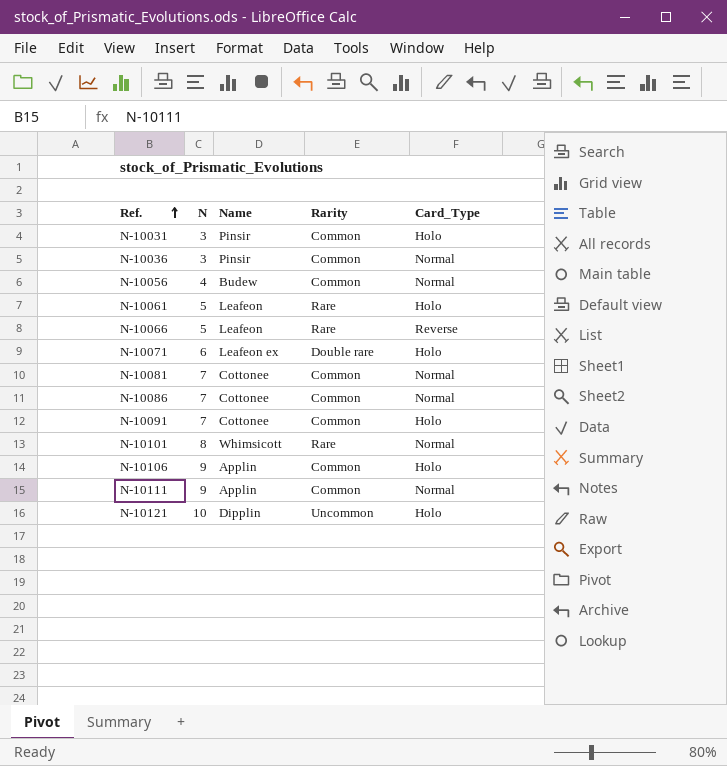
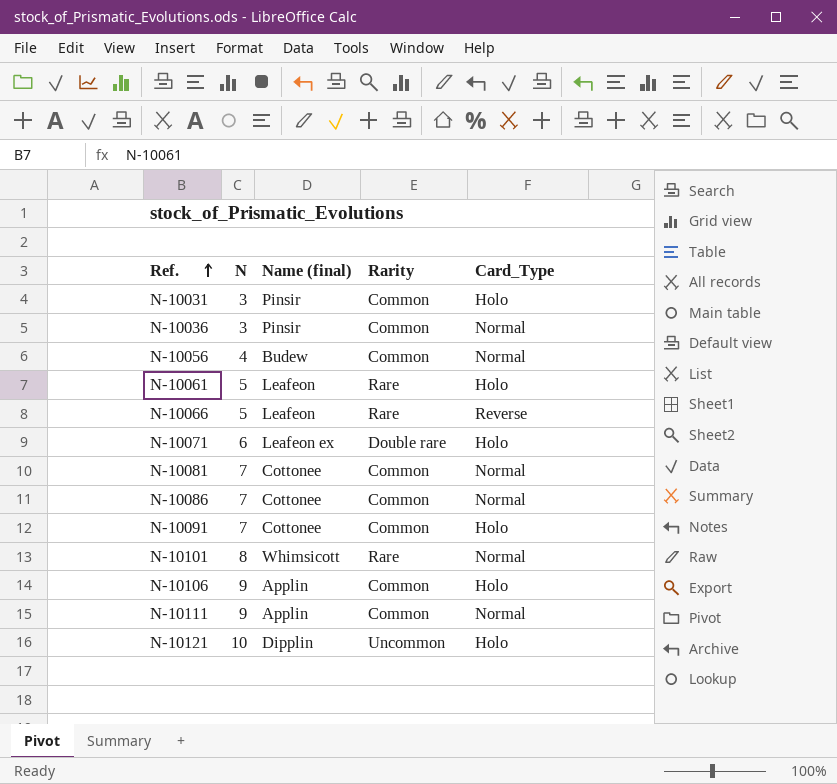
column name: Name -> Name (final)

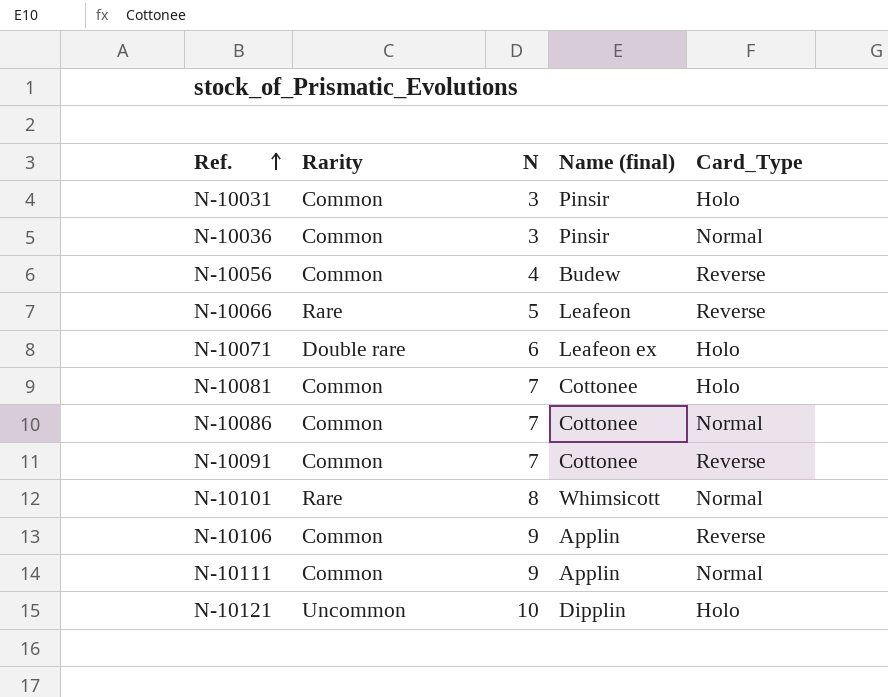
column Rarity | position: 4 -> 2
row N-10061: 5 | Leafeon | Rare | Holo -> none
N-10056 | Card_Type: Normal -> Reverse
N-10081 | Card_Type: Normal -> Holo
N-10091 | Card_Type: Holo -> Reverse
N-10106 | Card_Type: Holo -> Reverse

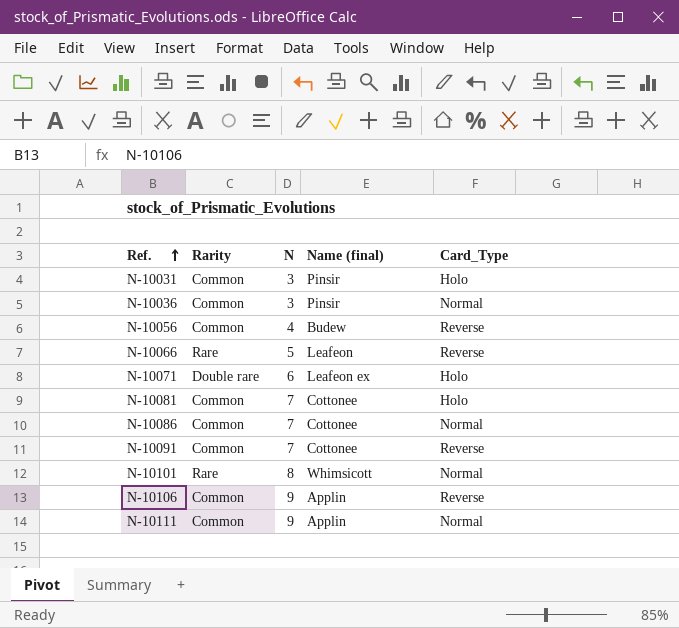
row N-10121: Uncommon | 10 | Dipplin | Holo -> none

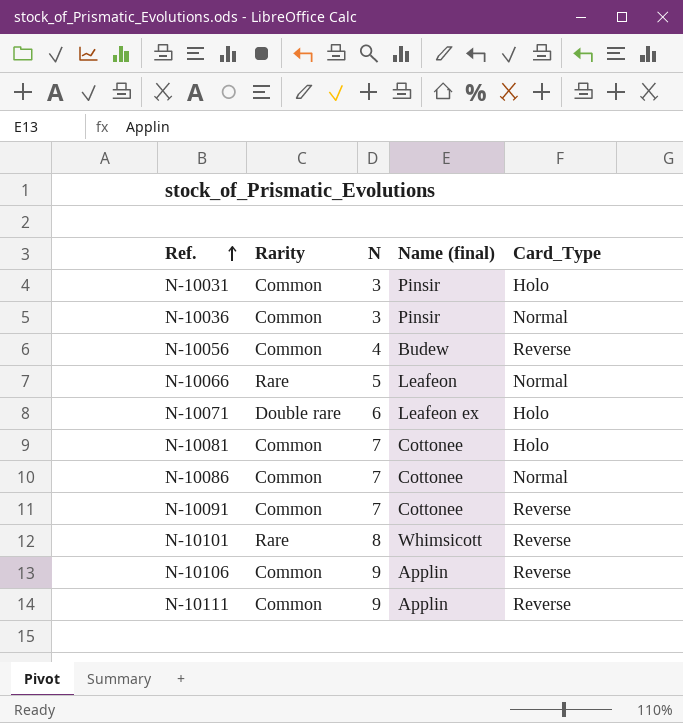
N-10066 | Card_Type: Reverse -> Normal
N-10101 | Card_Type: Normal -> Reverse
N-10111 | Card_Type: Normal -> Reverse

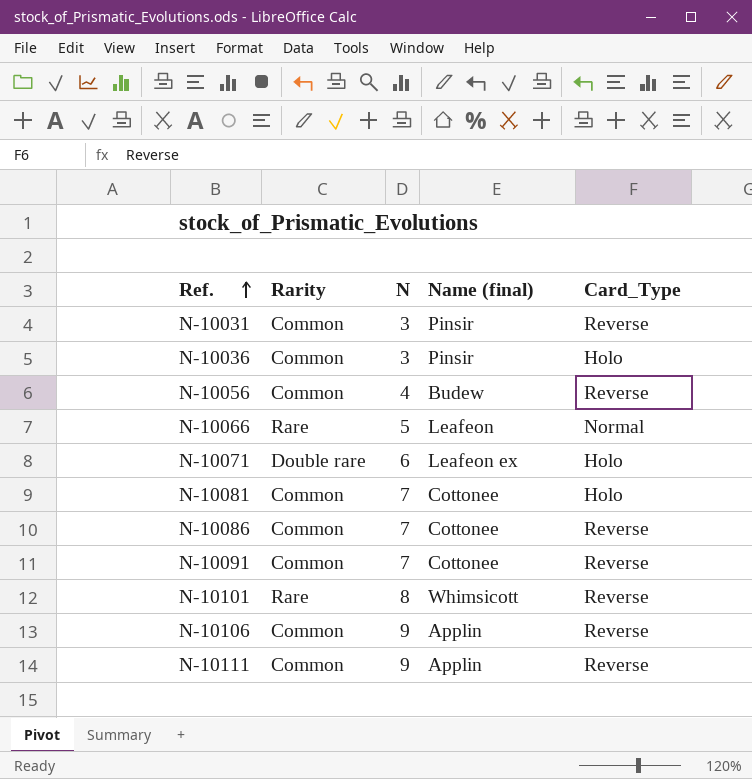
N-10031 | Card_Type: Holo -> Reverse
N-10036 | Card_Type: Normal -> Holo
N-10086 | Card_Type: Normal -> Reverse

